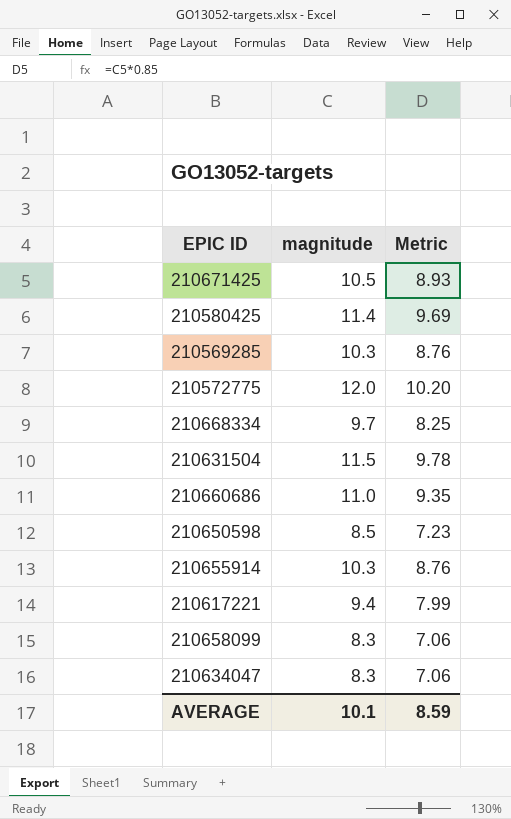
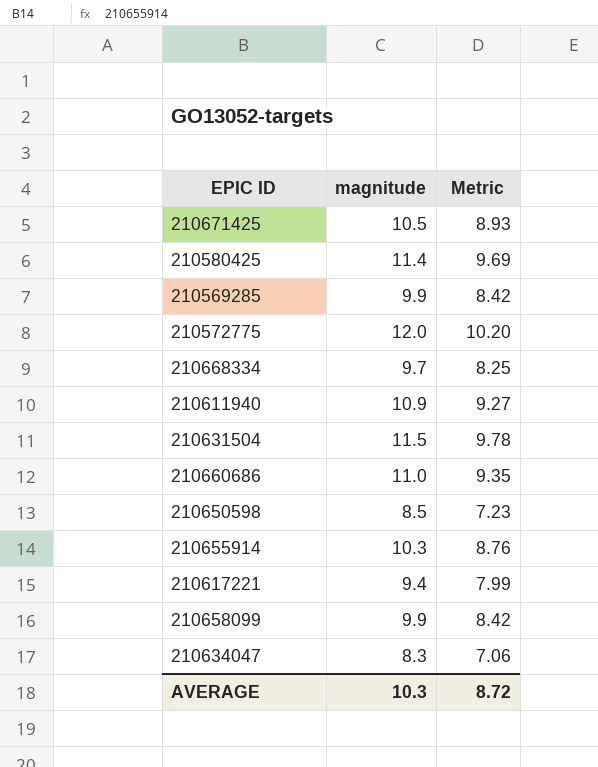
210569285 | magnitude: 10.3 -> 9.9
210569285 | Metric: 8.76 -> 8.42
row 210611940: none -> 10.9 | 9.27
210658099 | magnitude: 8.3 -> 9.9
210658099 | Metric: 7.06 -> 8.42
AVERAGE | magnitude: 10.1 -> 10.3
AVERAGE | Metric: 8.59 -> 8.72

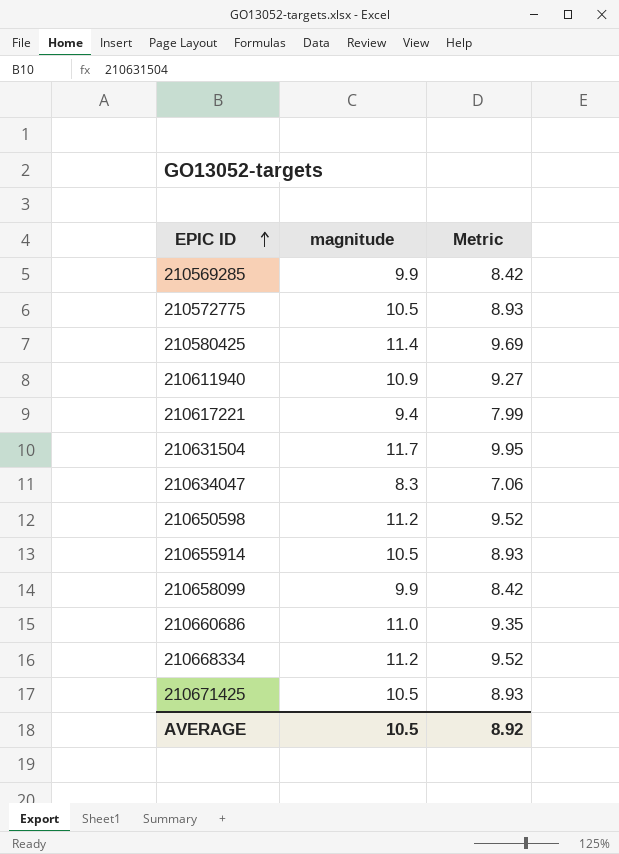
row order: none -> EPIC ID ascending
210572775 | magnitude: 12.0 -> 10.5
210572775 | Metric: 10.20 -> 8.93
210631504 | magnitude: 11.5 -> 11.7
210631504 | Metric: 9.78 -> 9.95
210650598 | magnitude: 8.5 -> 11.2
210650598 | Metric: 7.23 -> 9.52
210655914 | magnitude: 10.3 -> 10.5
210655914 | Metric: 8.76 -> 8.93
210668334 | magnitude: 9.7 -> 11.2
210668334 | Metric: 8.25 -> 9.52
AVERAGE | magnitude: 10.3 -> 10.5
AVERAGE | Metric: 8.72 -> 8.92

